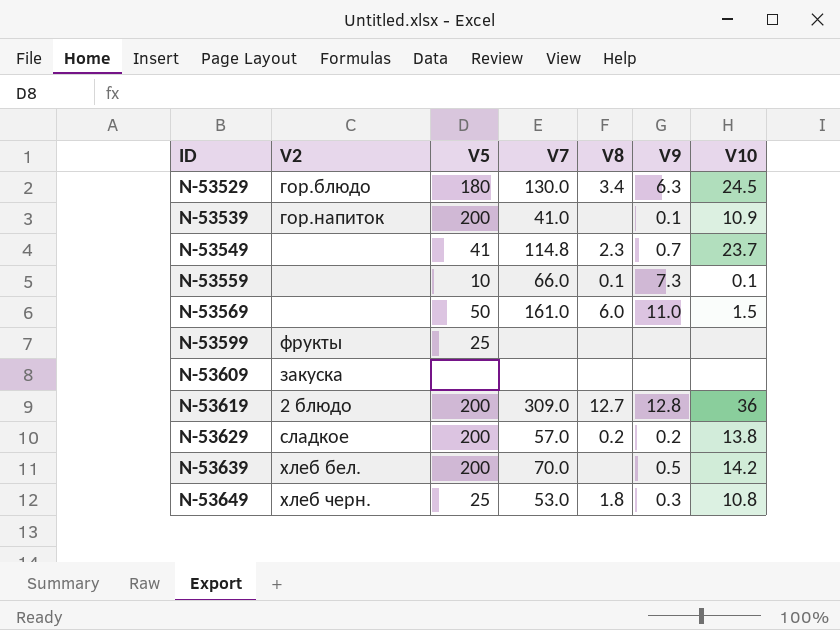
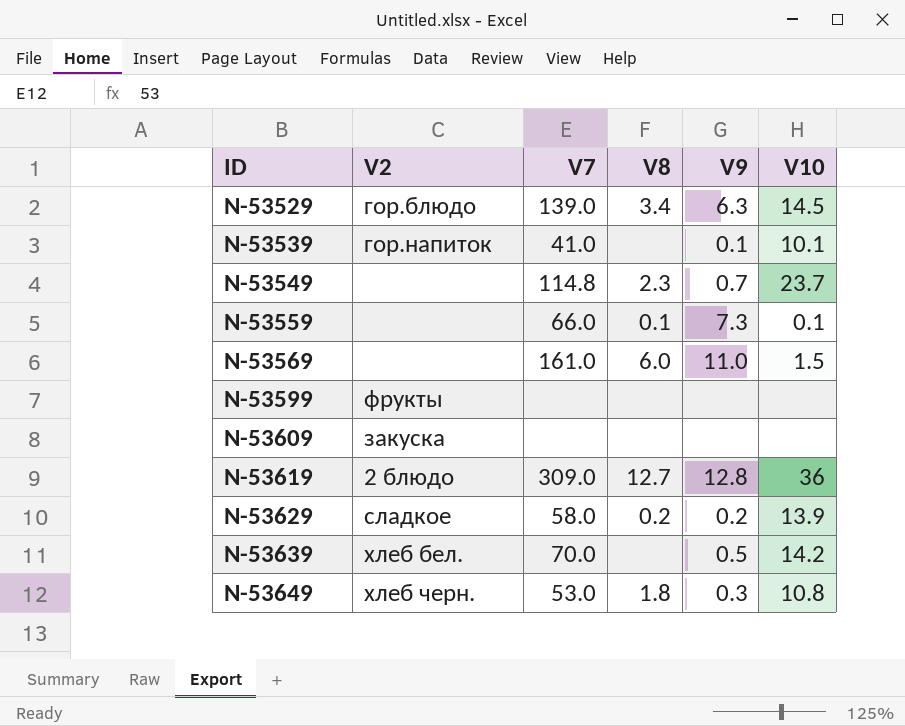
column V5 | position: 3 -> none
N-53529 | V7: 130.0 -> 139.0
N-53529 | V10: 24.5 -> 14.5
N-53539 | V10: 10.9 -> 10.1
N-53629 | V7: 57.0 -> 58.0
N-53629 | V10: 13.8 -> 13.9

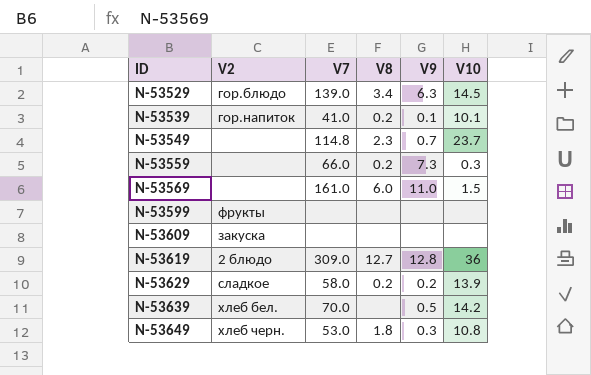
N-53539 | V8: none -> 0.2
N-53559 | V8: 0.1 -> 0.2
N-53559 | V10: 0.1 -> 0.3

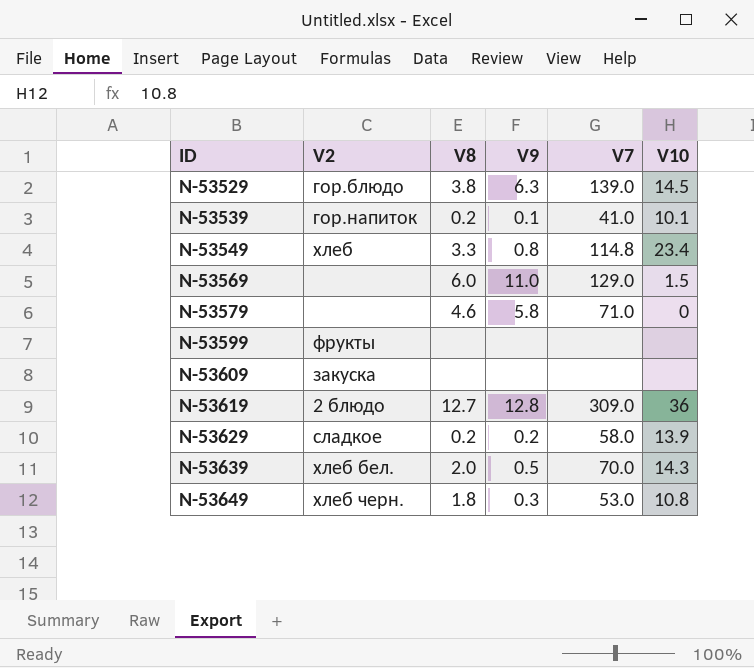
column V7 | position: 3 -> 5
row N-53559: none | 66.0 | 0.2 | 7.3 | 0.3 -> none
N-53529 | V8: 3.4 -> 3.8
N-53549 | V2: none -> хлеб
N-53549 | V8: 2.3 -> 3.3
N-53549 | V9: 0.7 -> 0.8
N-53549 | V10: 23.7 -> 23.4
N-53569 | V7: 161.0 -> 129.0
row N-53579: none -> none | 4.6 | 5.8 | 71.0 | 0
N-53639 | V8: none -> 2.0
N-53639 | V10: 14.2 -> 14.3

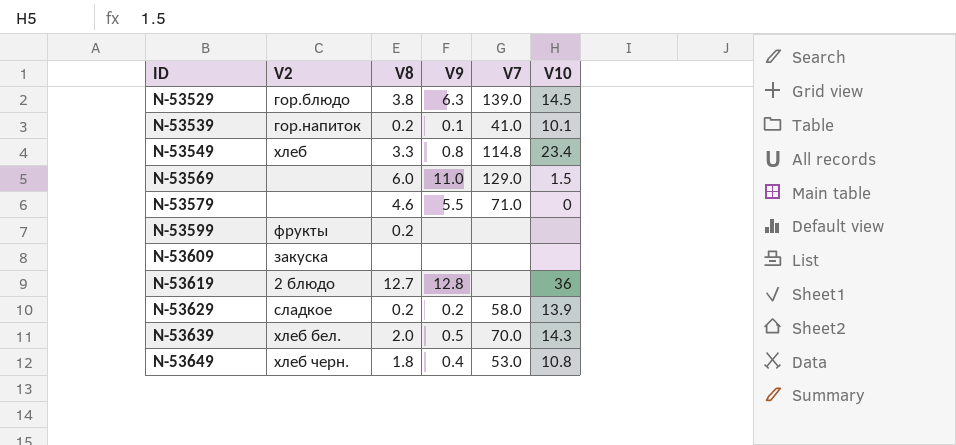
N-53579 | V9: 5.8 -> 5.5
N-53599 | V8: none -> 0.2
N-53619 | V7: 309.0 -> none
N-53649 | V9: 0.3 -> 0.4

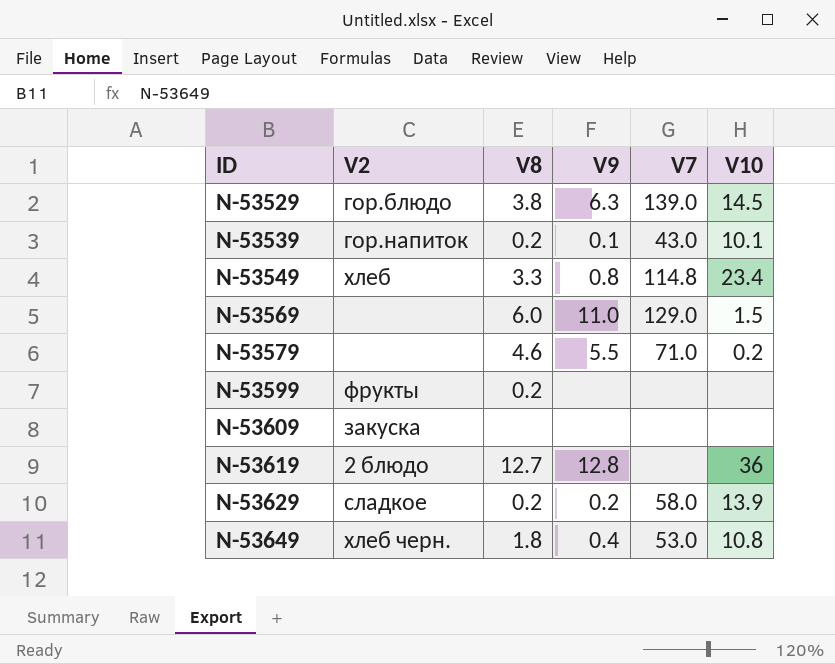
row N-53639: хлеб бел. | 2.0 | 0.5 | 70.0 | 14.3 -> none
N-53539 | V7: 41.0 -> 43.0
N-53579 | V10: 0 -> 0.2

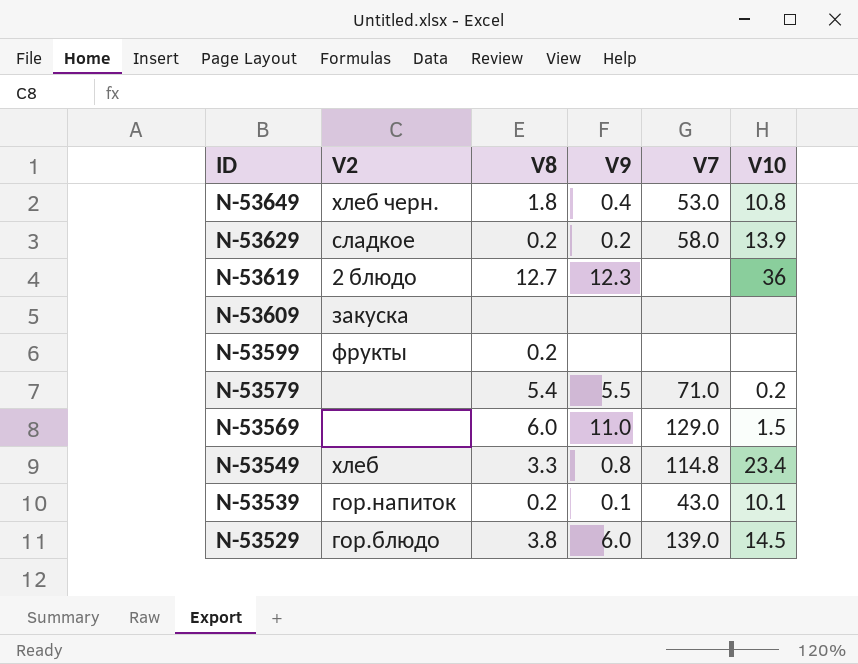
row order: ID ascending -> ID descending
N-53619 | V9: 12.8 -> 12.3
N-53579 | V8: 4.6 -> 5.4
N-53529 | V9: 6.3 -> 6.0

